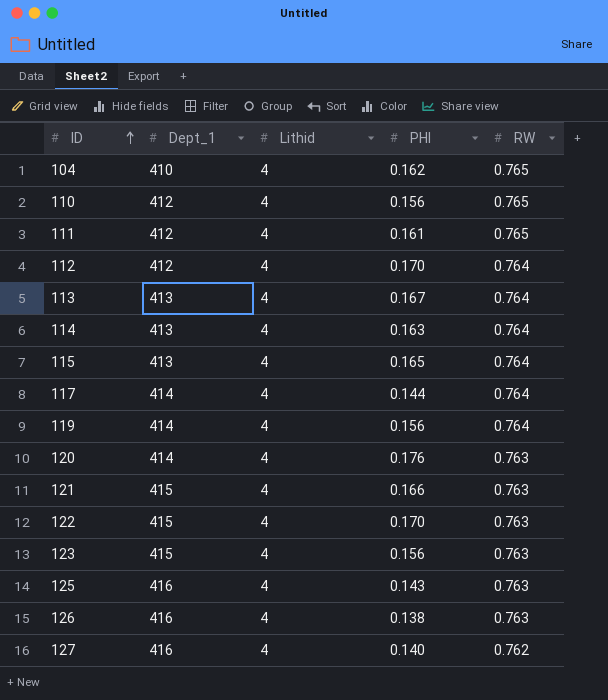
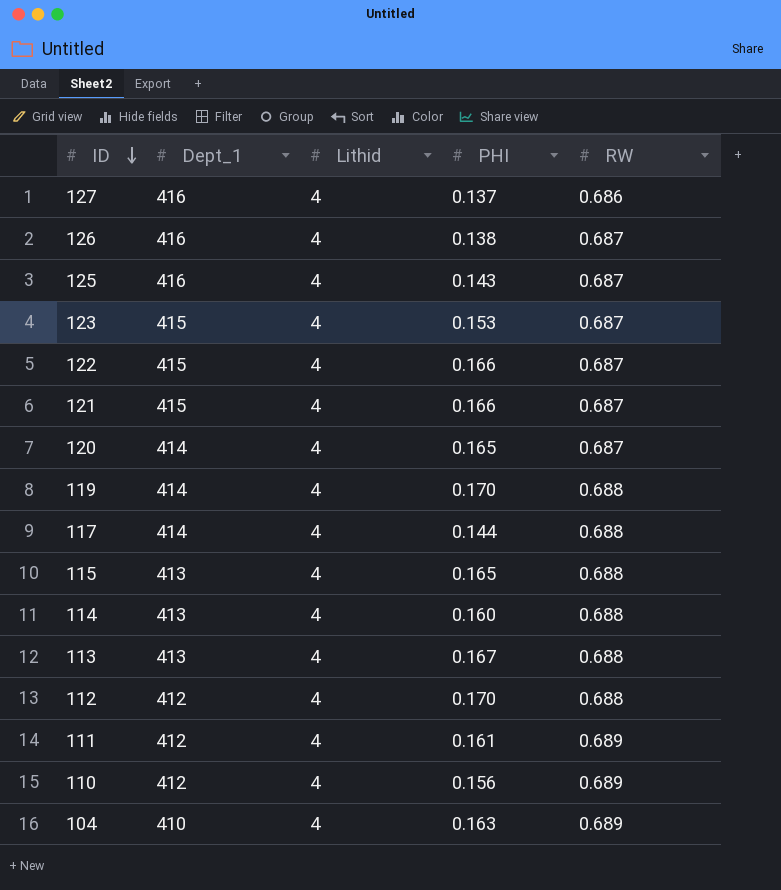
row order: ID ascending -> ID descending
127 | PHI: 0.140 -> 0.137
127 | RW: 0.762 -> 0.686
126 | RW: 0.763 -> 0.687
125 | RW: 0.763 -> 0.687
123 | PHI: 0.156 -> 0.153
123 | RW: 0.763 -> 0.687
122 | PHI: 0.170 -> 0.166
122 | RW: 0.763 -> 0.687
121 | RW: 0.763 -> 0.687
120 | PHI: 0.176 -> 0.165
120 | RW: 0.763 -> 0.687
119 | PHI: 0.156 -> 0.170
119 | RW: 0.764 -> 0.688
117 | RW: 0.764 -> 0.688
115 | RW: 0.764 -> 0.688
114 | PHI: 0.163 -> 0.160
114 | RW: 0.764 -> 0.688
113 | RW: 0.764 -> 0.688
112 | RW: 0.764 -> 0.688
111 | RW: 0.765 -> 0.689
110 | RW: 0.765 -> 0.689
104 | PHI: 0.162 -> 0.163
104 | RW: 0.765 -> 0.689

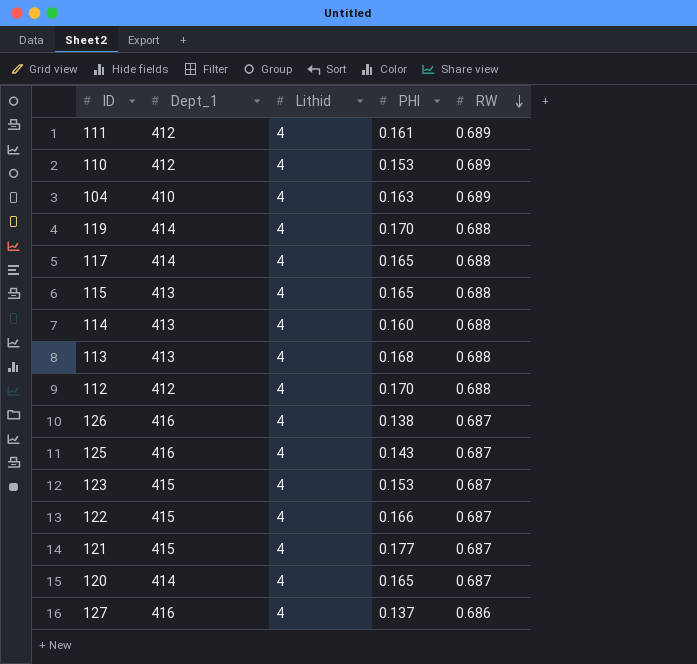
row order: ID descending -> RW descending
110 | PHI: 0.156 -> 0.153
117 | PHI: 0.144 -> 0.165
113 | PHI: 0.167 -> 0.168
121 | PHI: 0.166 -> 0.177

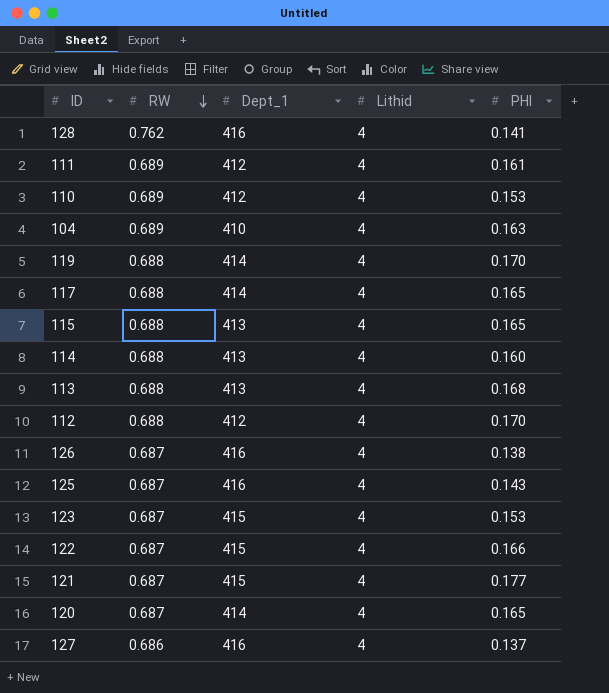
column RW | position: 5 -> 2
row 128: none -> 0.762 | 416 | 4 | 0.141

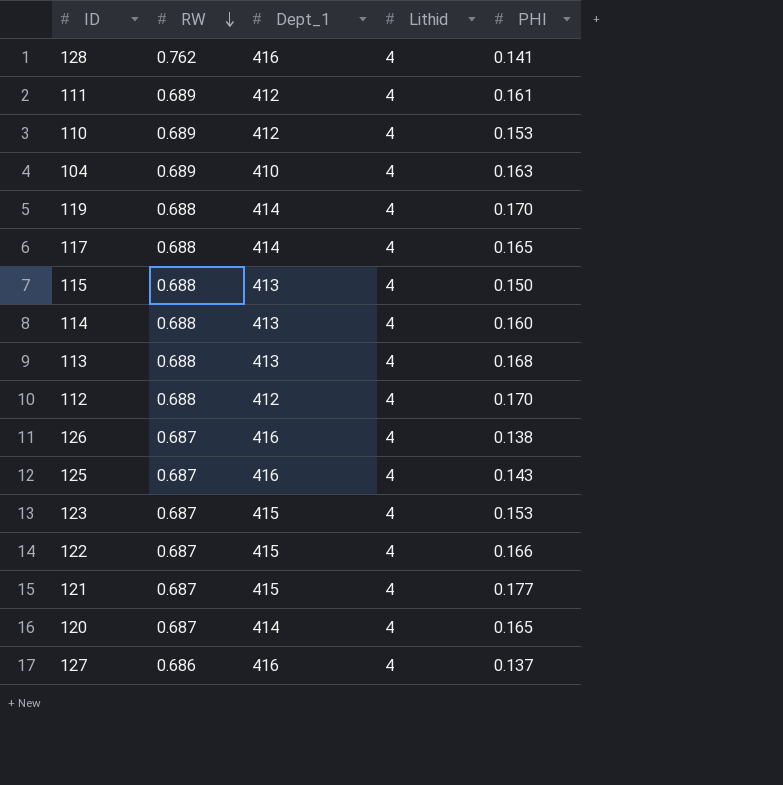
115 | PHI: 0.165 -> 0.150

